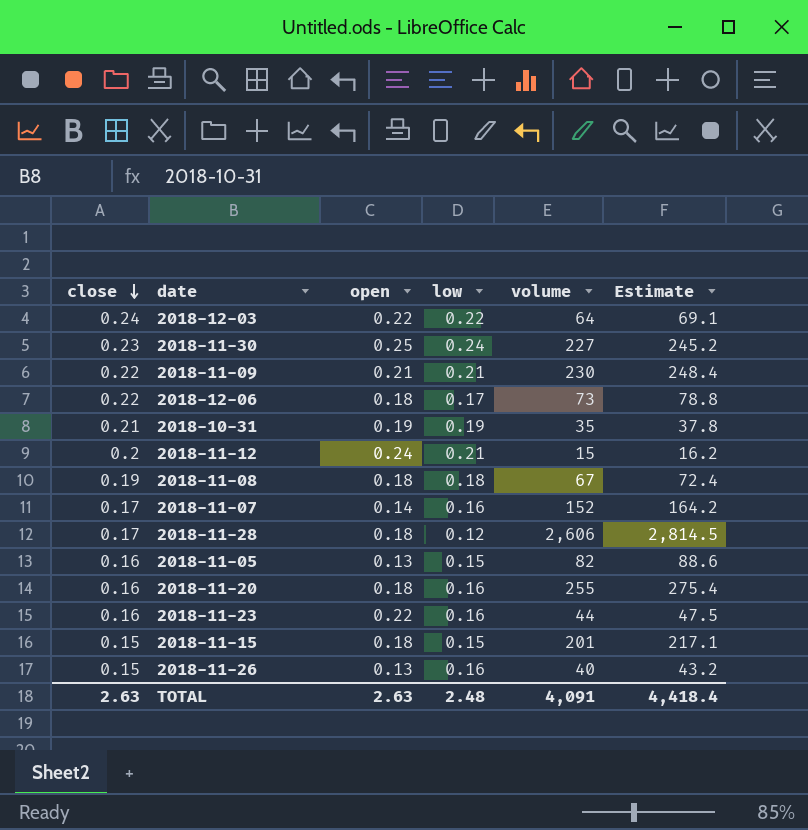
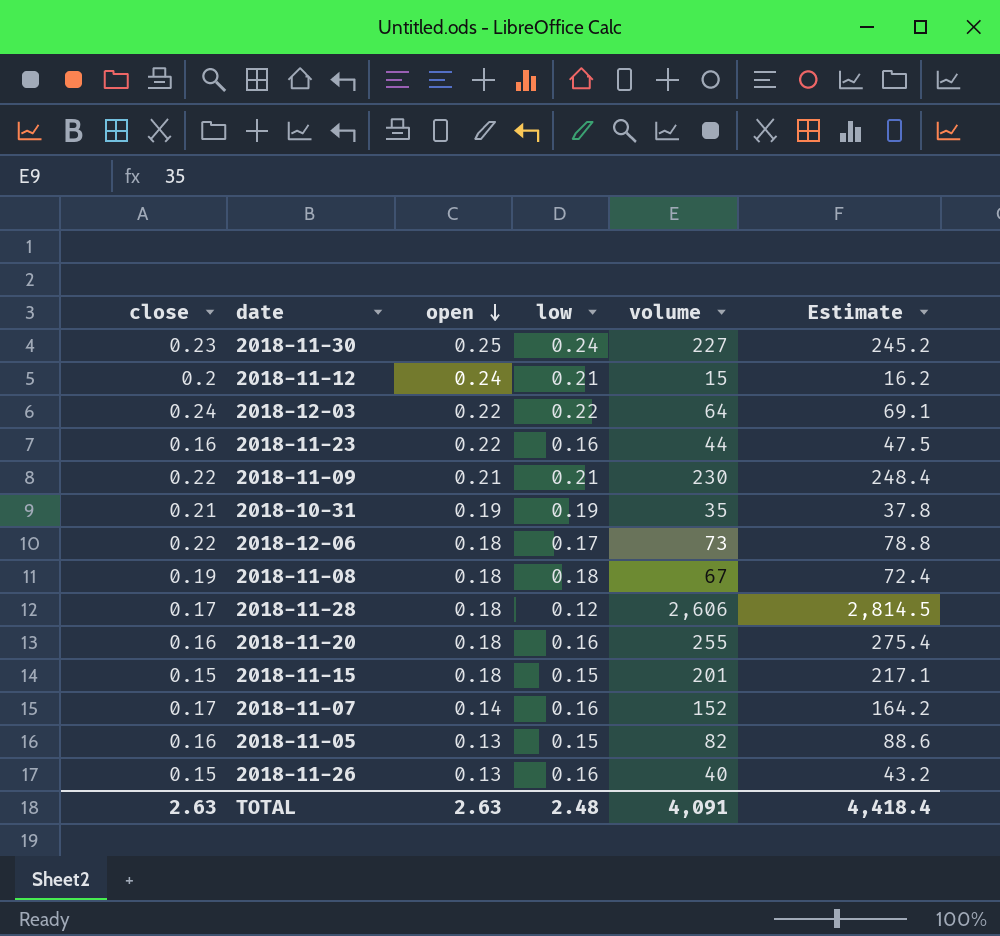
row order: close descending -> open descending

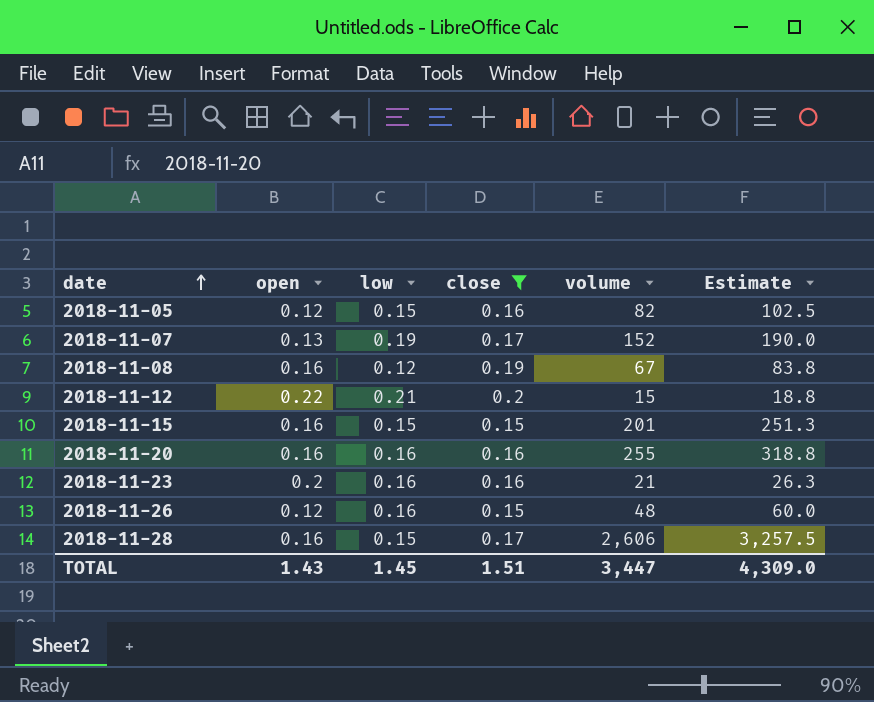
filter: none -> close <= 0.2
row order: open descending -> date ascending
column close | position: 1 -> 4
column Estimate | formula: [volume] * 1.08 -> [volume] * 1.25
2018-11-05 | open: 0.13 -> 0.12
2018-11-07 | open: 0.14 -> 0.13
2018-11-07 | low: 0.16 -> 0.19
2018-11-08 | open: 0.18 -> 0.16
2018-11-08 | low: 0.18 -> 0.12
2018-11-12 | open: 0.24 -> 0.22
2018-11-15 | open: 0.18 -> 0.16
2018-11-20 | open: 0.18 -> 0.16
2018-11-23 | open: 0.22 -> 0.2
2018-11-23 | volume: 44 -> 21
2018-11-26 | open: 0.13 -> 0.12
2018-11-26 | volume: 40 -> 48
2018-11-28 | open: 0.18 -> 0.16
2018-11-28 | low: 0.12 -> 0.15
TOTAL | open: 2.63 -> 1.43
TOTAL | low: 2.48 -> 1.45
TOTAL | close: 2.63 -> 1.51
TOTAL | volume: 4,091 -> 3,447
TOTAL | Estimate: 4,418.4 -> 4,309.0

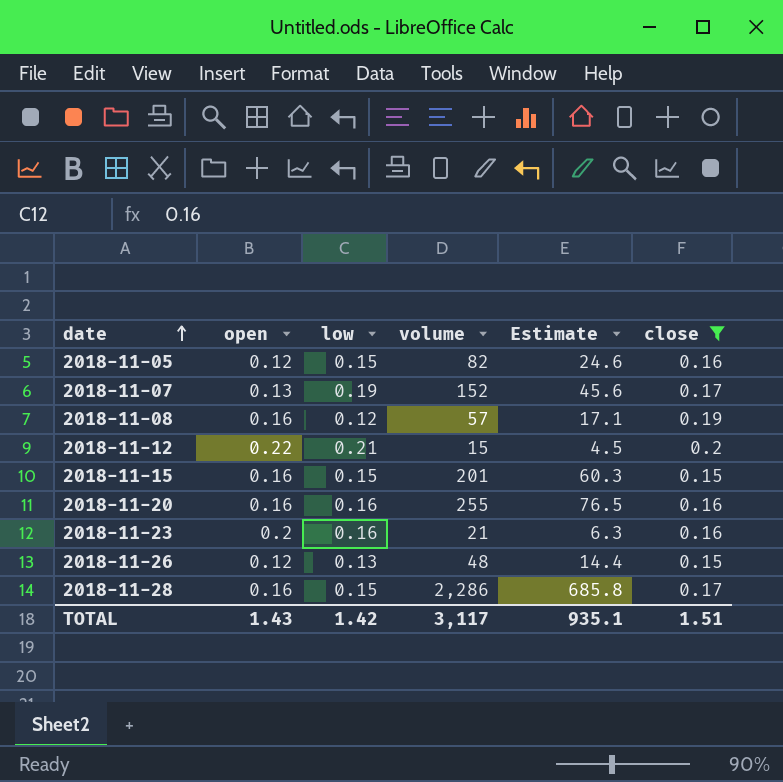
column Estimate | formula: [volume] * 1.25 -> [volume] * 0.3
column close | position: 4 -> 6
2018-11-08 | volume: 67 -> 57
2018-11-26 | low: 0.16 -> 0.13
2018-11-28 | volume: 2,606 -> 2,286
TOTAL | low: 1.45 -> 1.42
TOTAL | volume: 3,447 -> 3,117
TOTAL | Estimate: 4,309.0 -> 935.1

